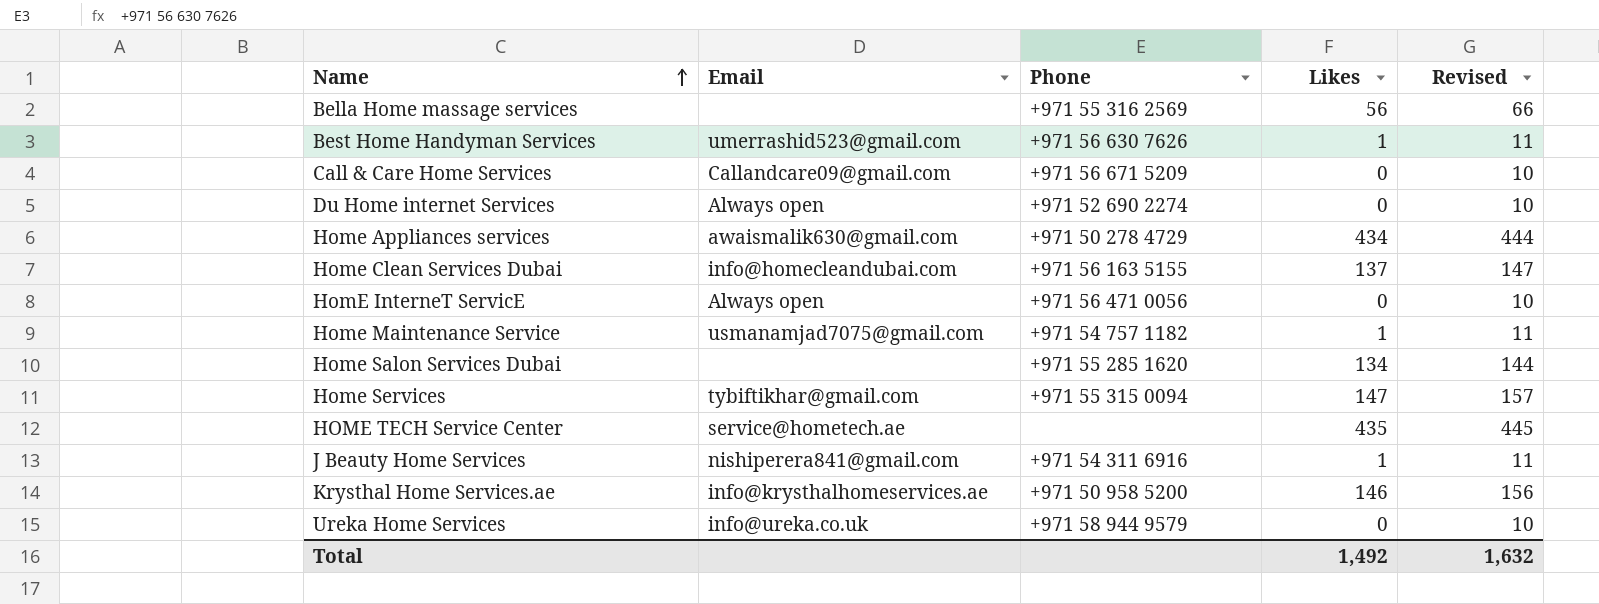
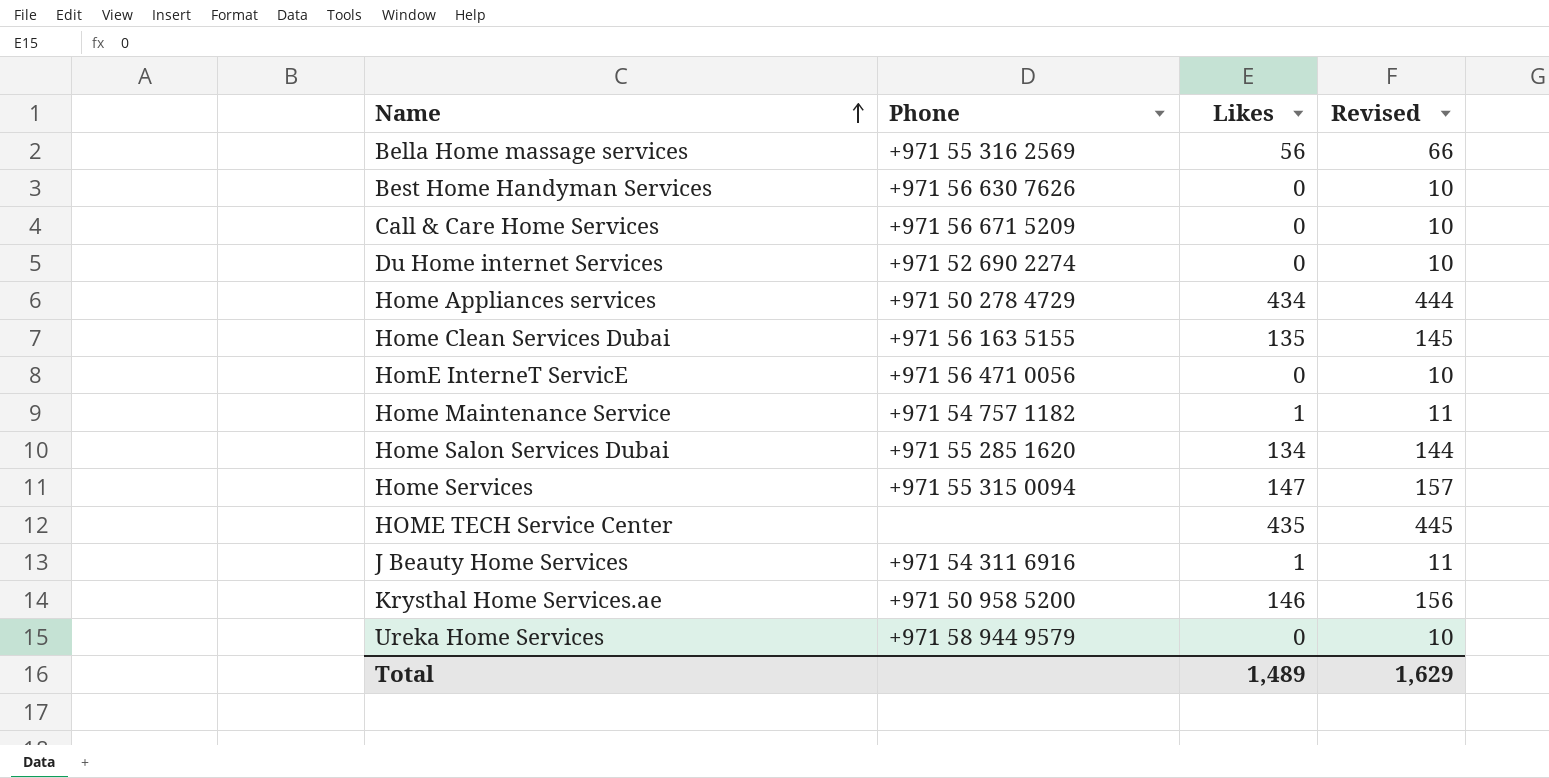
column Email | position: 2 -> none
Best Home Handyman Services | Likes: 1 -> 0
Best Home Handyman Services | Revised: 11 -> 10
Home Clean Services Dubai | Likes: 137 -> 135
Home Clean Services Dubai | Revised: 147 -> 145
Total | Likes: 1,492 -> 1,489
Total | Revised: 1,632 -> 1,629

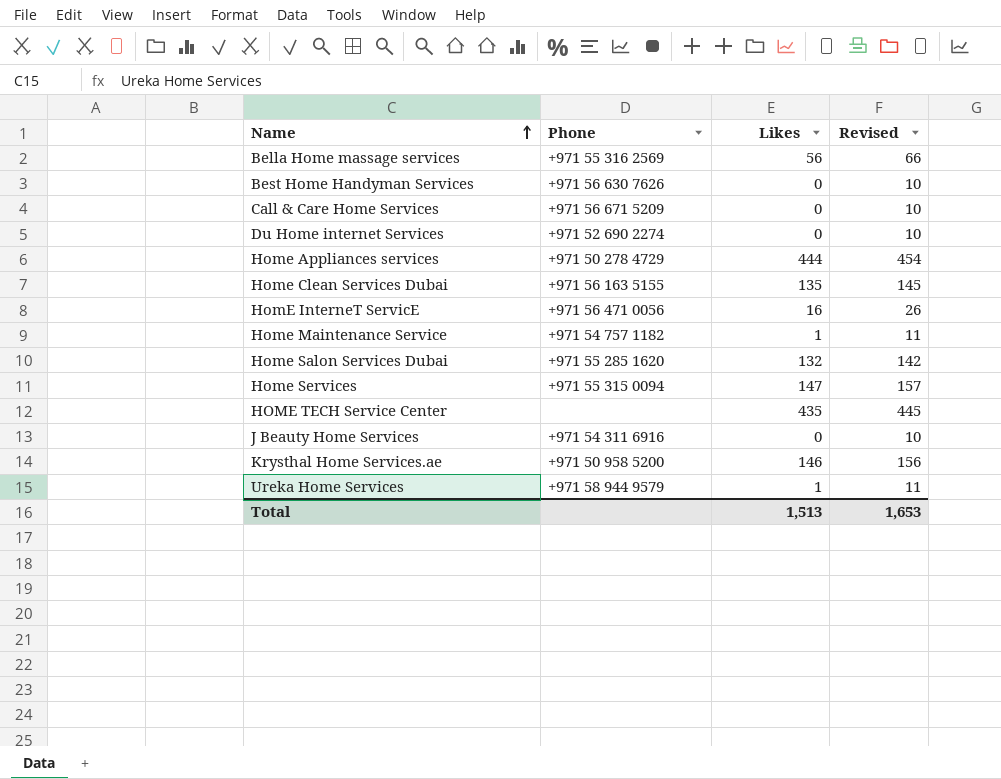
Home Appliances services | Likes: 434 -> 444
Home Appliances services | Revised: 444 -> 454
HomE InterneT ServicE | Likes: 0 -> 16
HomE InterneT ServicE | Revised: 10 -> 26
Home Salon Services Dubai | Likes: 134 -> 132
Home Salon Services Dubai | Revised: 144 -> 142
J Beauty Home Services | Likes: 1 -> 0
J Beauty Home Services | Revised: 11 -> 10
Ureka Home Services | Likes: 0 -> 1
Ureka Home Services | Revised: 10 -> 11
Total | Likes: 1,489 -> 1,513
Total | Revised: 1,629 -> 1,653

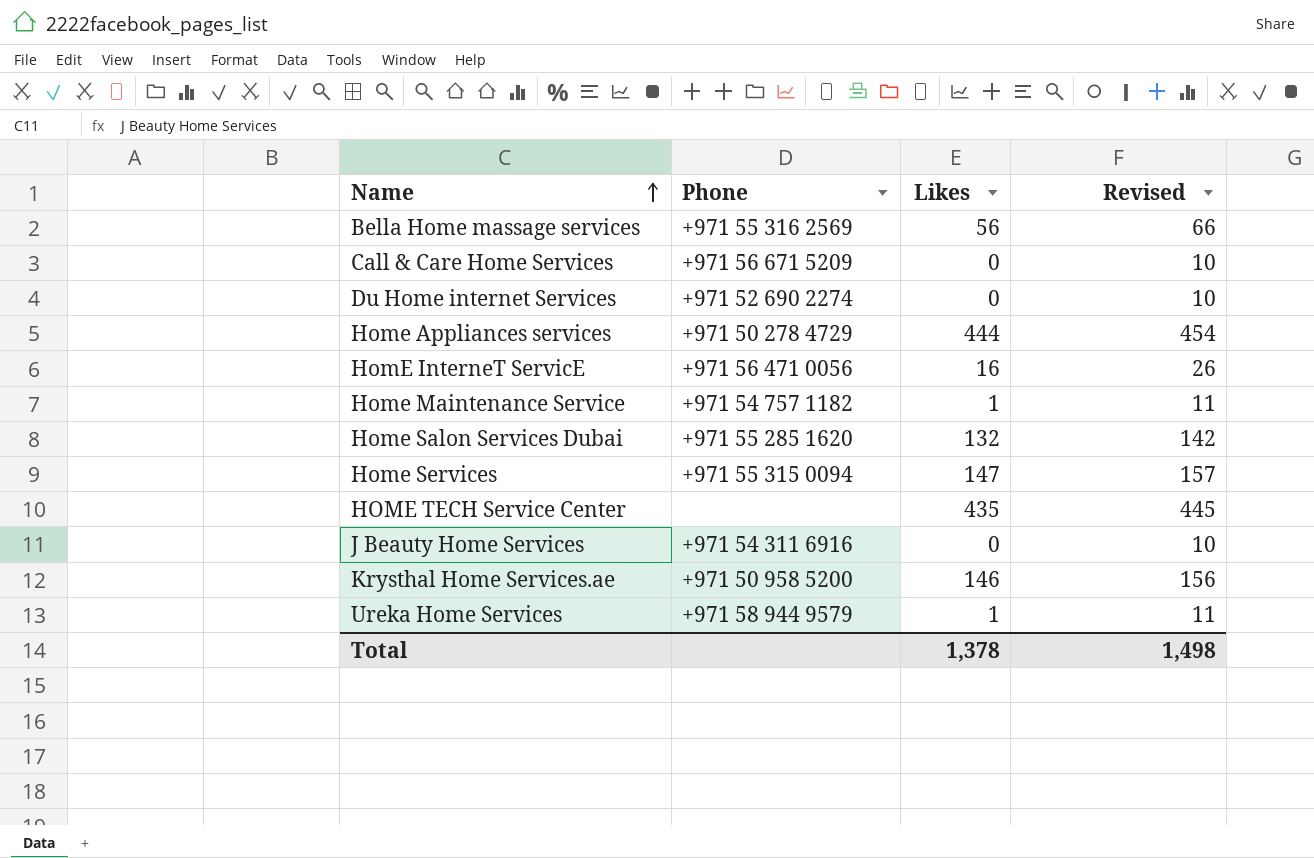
row Best Home Handyman Services: +971 56 630 7626 | 0 | 10 -> none
row Home Clean Services Dubai: +971 56 163 5155 | 135 | 145 -> none
Total | Likes: 1,513 -> 1,378
Total | Revised: 1,653 -> 1,498

